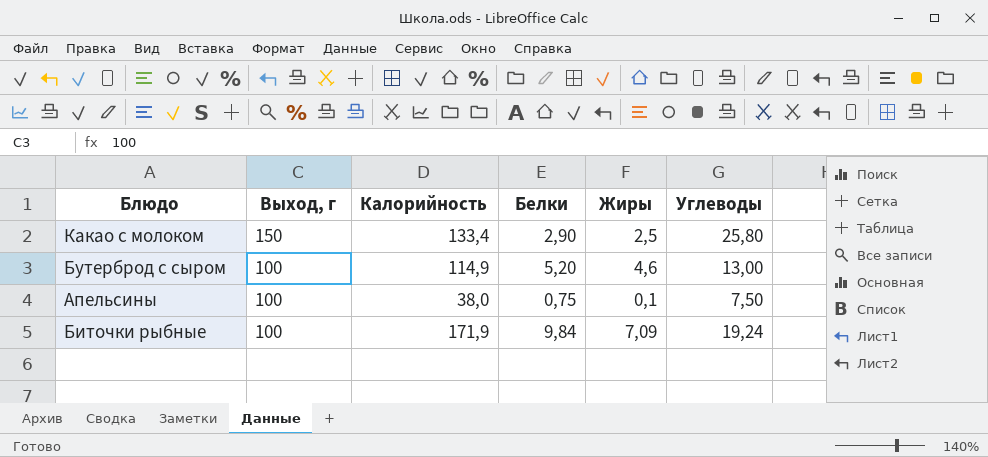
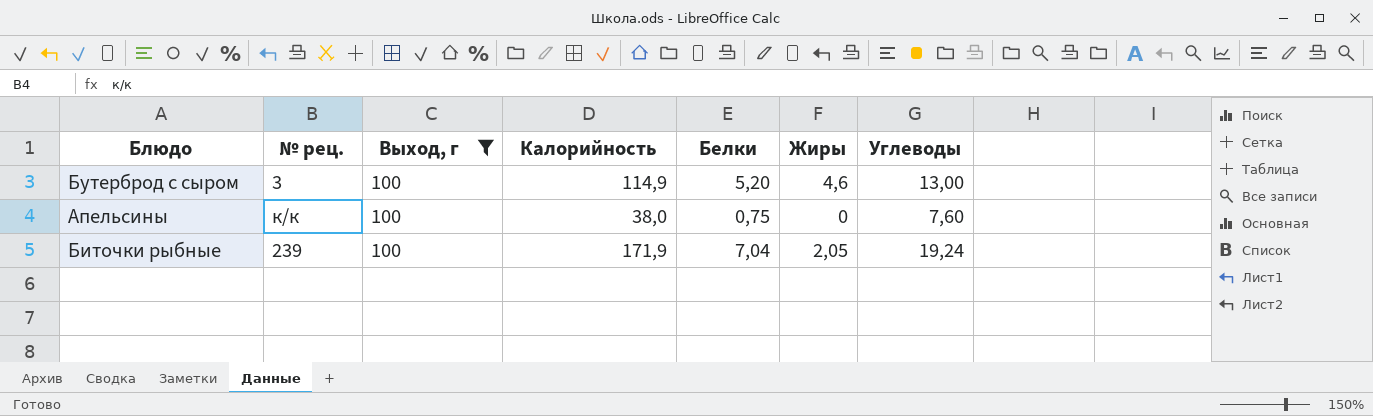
filter: none -> Выход, г = 100
column № рец. | position: none -> 2
Апельсины | Жиры: 0,1 -> 0
Апельсины | Углеводы: 7,50 -> 7,60
Биточки рыбные | Белки: 9,84 -> 7,04
Биточки рыбные | Жиры: 7,09 -> 2,05

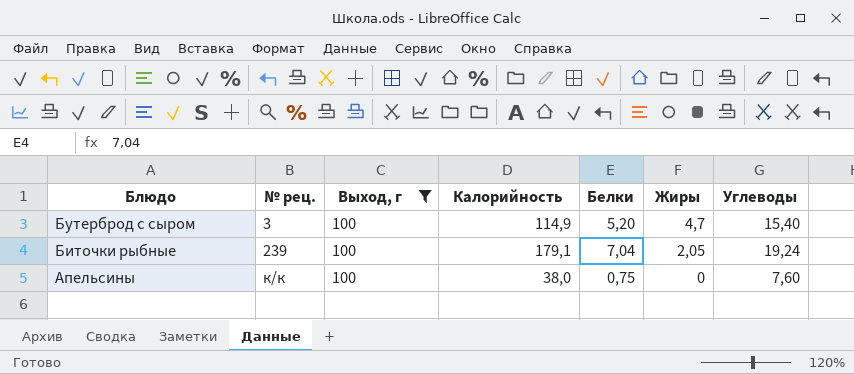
row order: none -> Блюдо descending
Бутерброд с сыром | Жиры: 4,6 -> 4,7
Бутерброд с сыром | Углеводы: 13,00 -> 15,40
Биточки рыбные | Калорийность: 171,9 -> 179,1

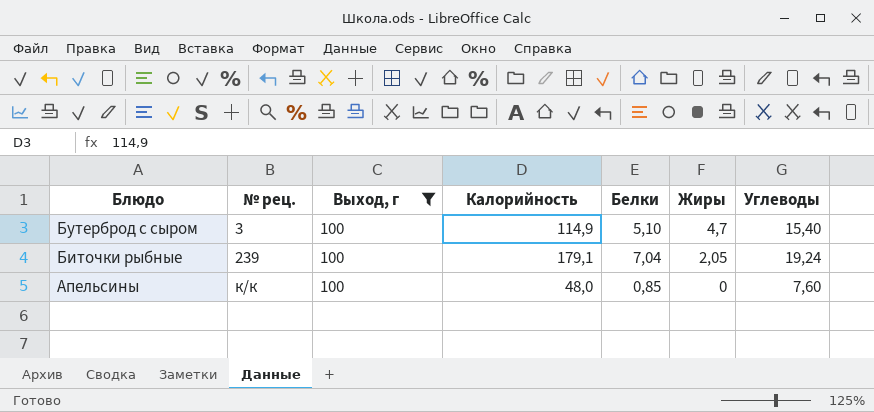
Бутерброд с сыром | Белки: 5,20 -> 5,10
Апельсины | Калорийность: 38,0 -> 48,0
Апельсины | Белки: 0,75 -> 0,85

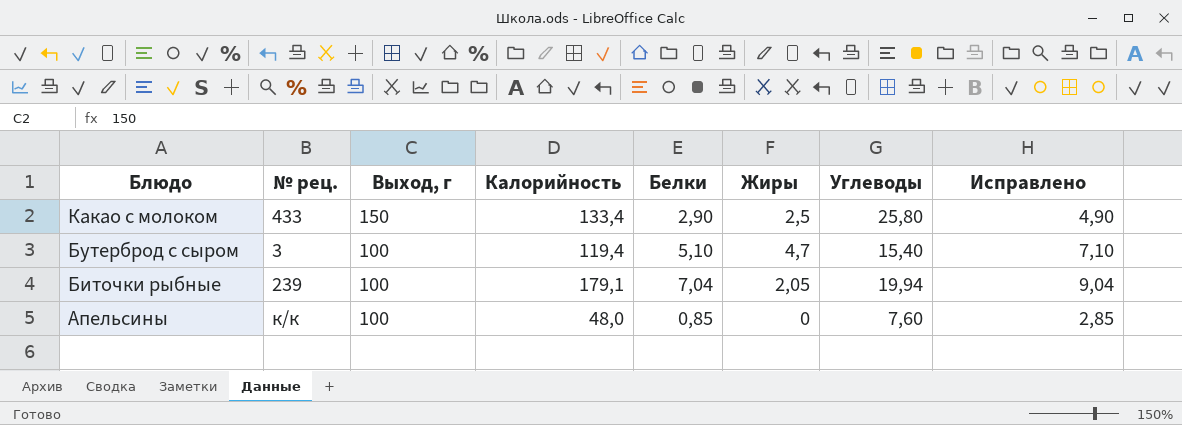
filter: Выход, г = 100 -> none
column Исправлено | formula: none -> [Белки] + 2
Бутерброд с сыром | Калорийность: 114,9 -> 119,4
Биточки рыбные | Углеводы: 19,24 -> 19,94

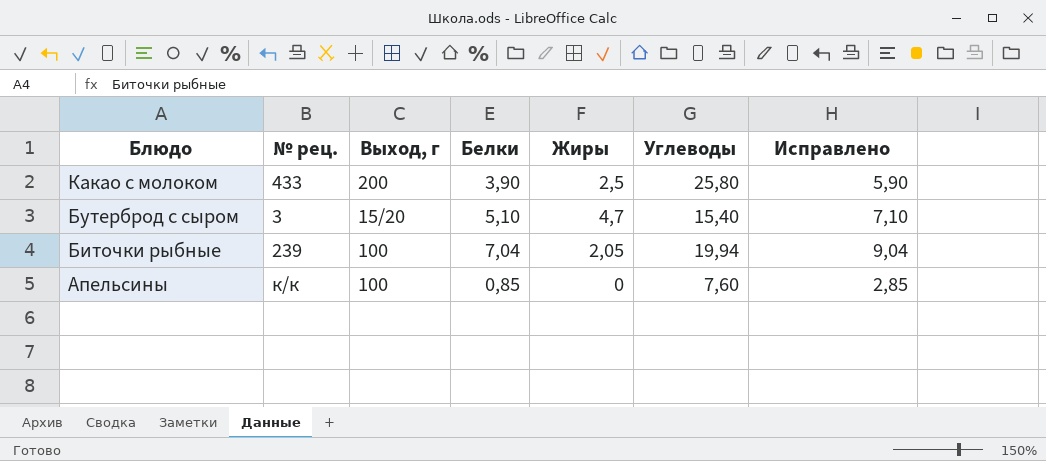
column Калорийность | position: 4 -> none
Какао с молоком | Выход, г: 150 -> 200
Какао с молоком | Белки: 2,90 -> 3,90
Какао с молоком | Исправлено: 4,90 -> 5,90
Бутерброд с сыром | Выход, г: 100 -> 15/20

